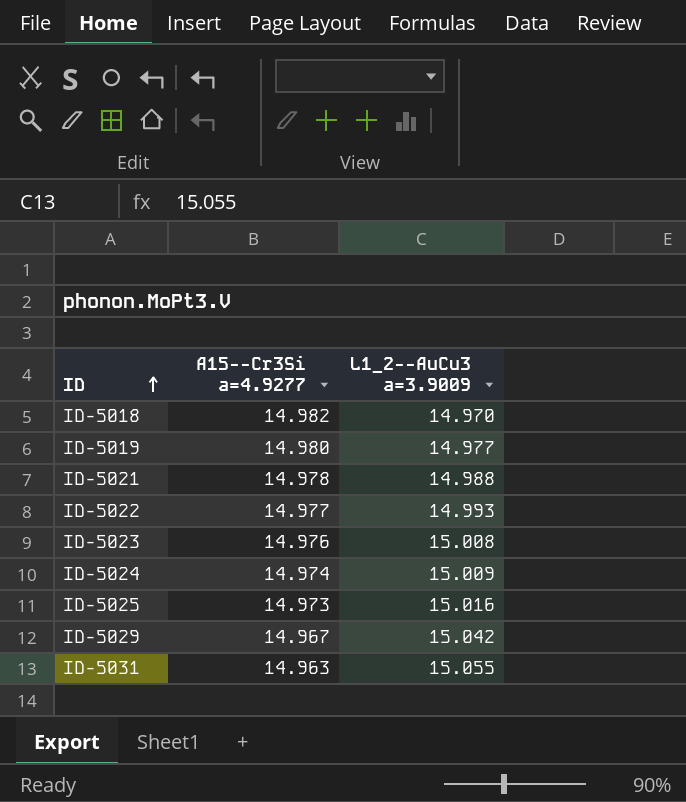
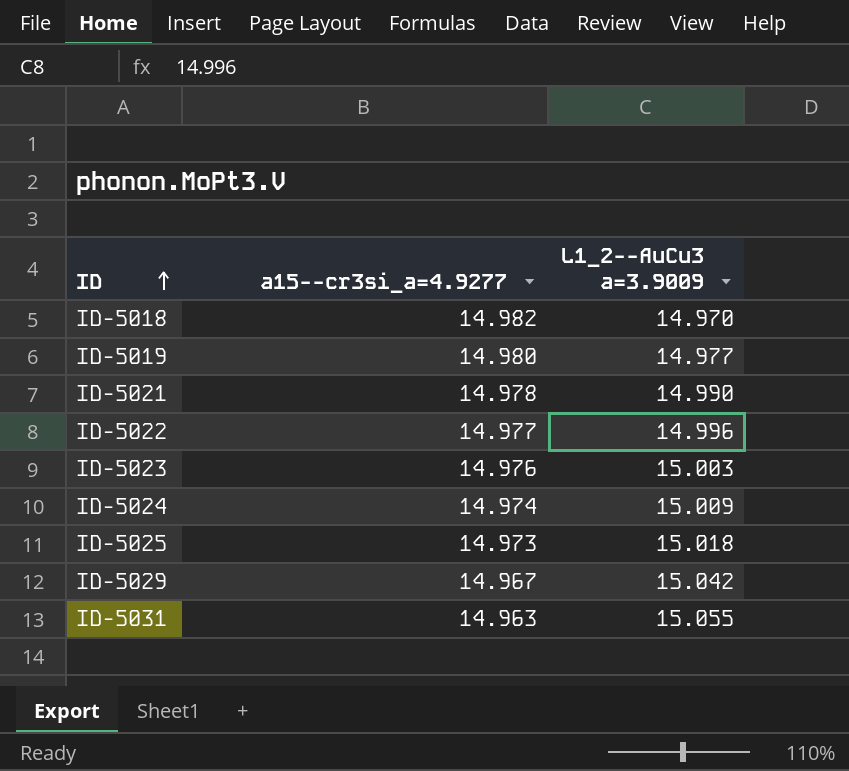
column name: A15--Cr3Si a=4.9277 -> a15--cr3si_a=4.9277
ID-5021 | L1_2--AuCu3 a=3.9009: 14.988 -> 14.990
ID-5022 | L1_2--AuCu3 a=3.9009: 14.993 -> 14.996
ID-5023 | L1_2--AuCu3 a=3.9009: 15.008 -> 15.003
ID-5025 | L1_2--AuCu3 a=3.9009: 15.016 -> 15.018

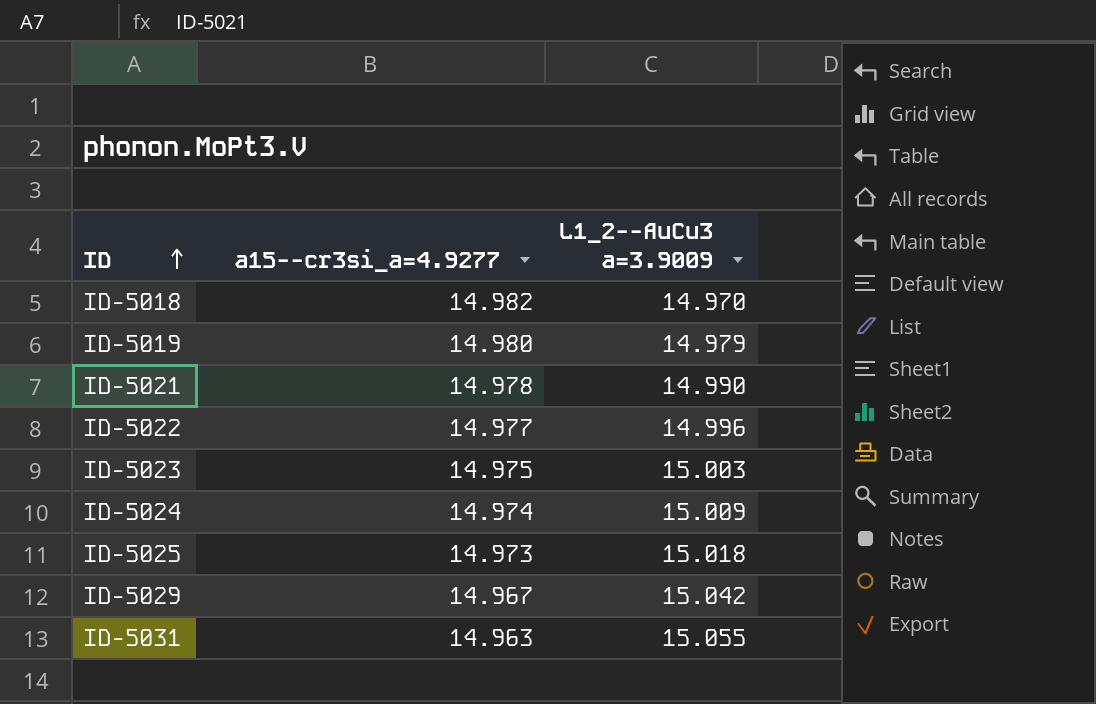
ID-5019 | L1_2--AuCu3 a=3.9009: 14.977 -> 14.979
ID-5023 | a15--cr3si_a=4.9277: 14.976 -> 14.975

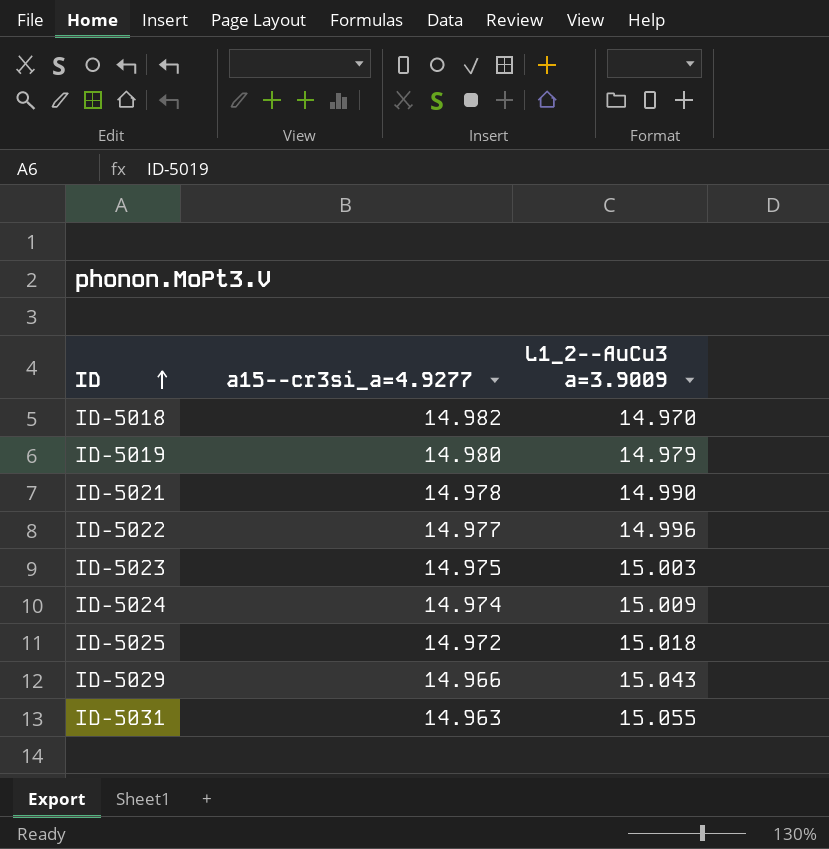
ID-5025 | a15--cr3si_a=4.9277: 14.973 -> 14.972
ID-5029 | a15--cr3si_a=4.9277: 14.967 -> 14.966
ID-5029 | L1_2--AuCu3 a=3.9009: 15.042 -> 15.043

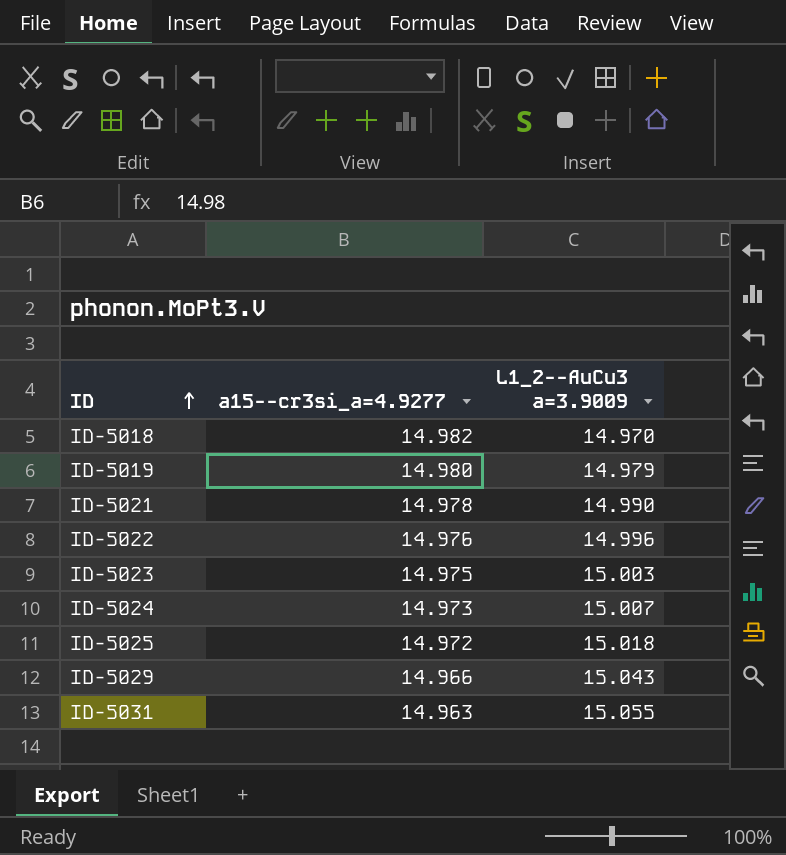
ID-5022 | a15--cr3si_a=4.9277: 14.977 -> 14.976
ID-5024 | a15--cr3si_a=4.9277: 14.974 -> 14.973
ID-5024 | L1_2--AuCu3 a=3.9009: 15.009 -> 15.007

